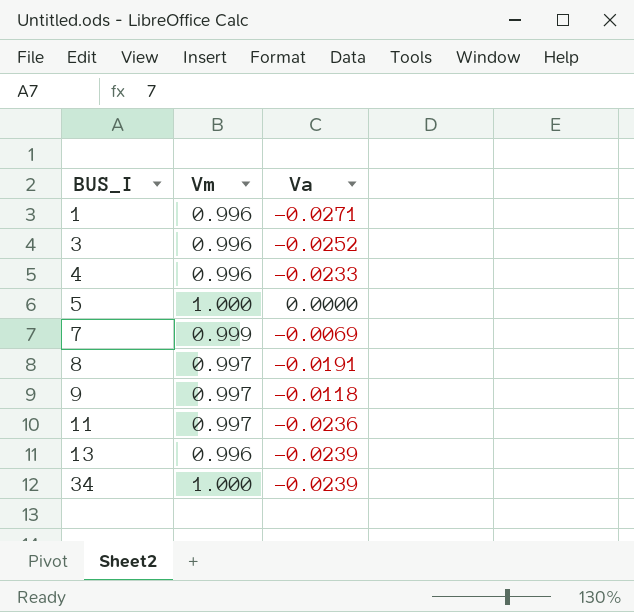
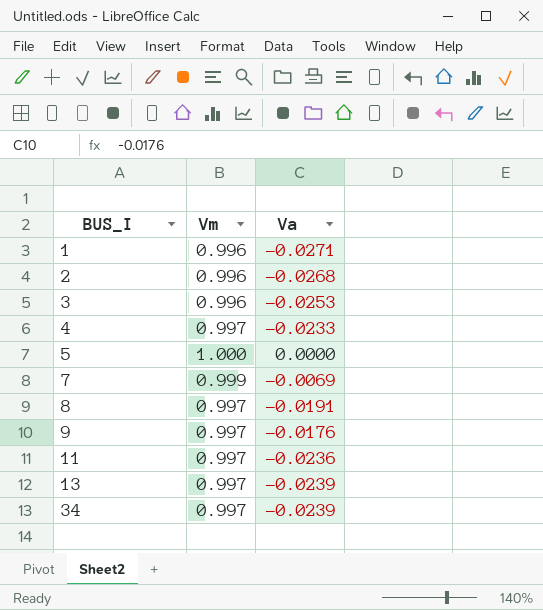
row 2: none -> 0.996 | -0.0268
3 | Va: -0.0252 -> -0.0253
4 | Vm: 0.996 -> 0.997
9 | Va: -0.0118 -> -0.0176
13 | Vm: 0.996 -> 0.997
34 | Vm: 1.000 -> 0.997

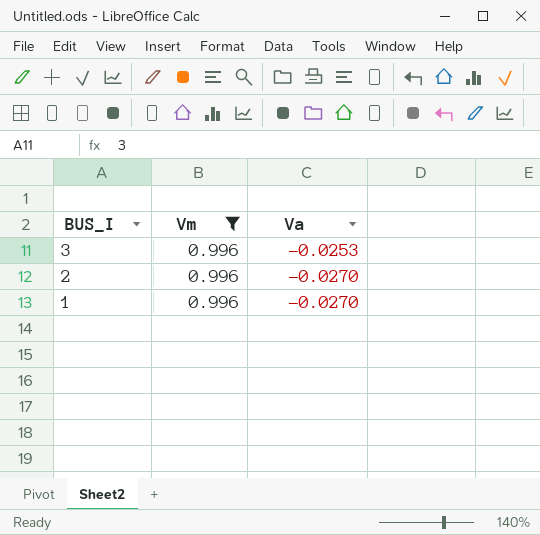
filter: none -> Vm = 0.996
row order: BUS_I ascending -> BUS_I descending
2 | Va: -0.0268 -> -0.0270
1 | Va: -0.0271 -> -0.0270

